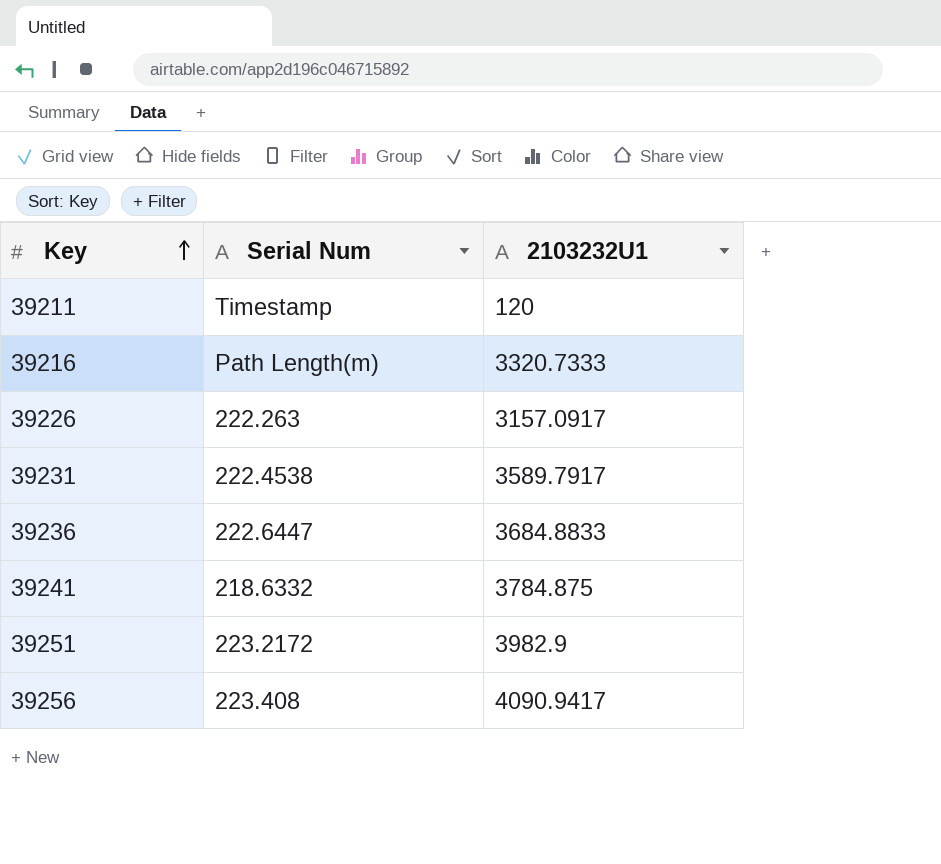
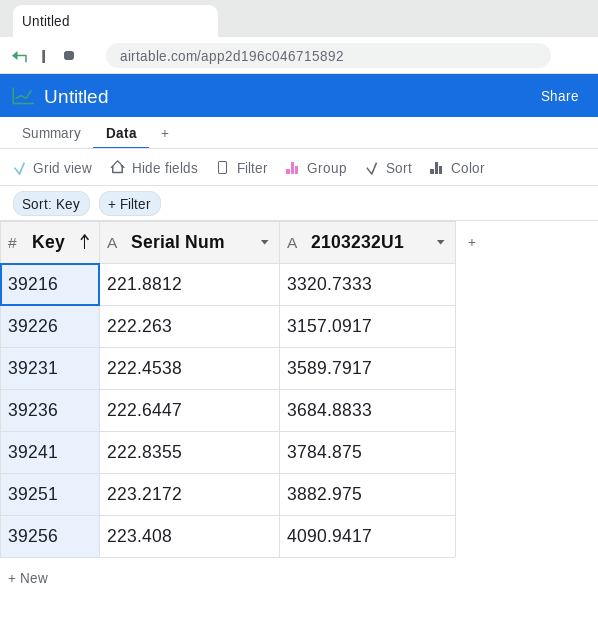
row 39211: Timestamp | 120 -> none
39216 | Serial Num: Path Length(m) -> 221.8812
39241 | Serial Num: 218.6332 -> 222.8355
39251 | 2103232U1: 3982.9 -> 3882.975

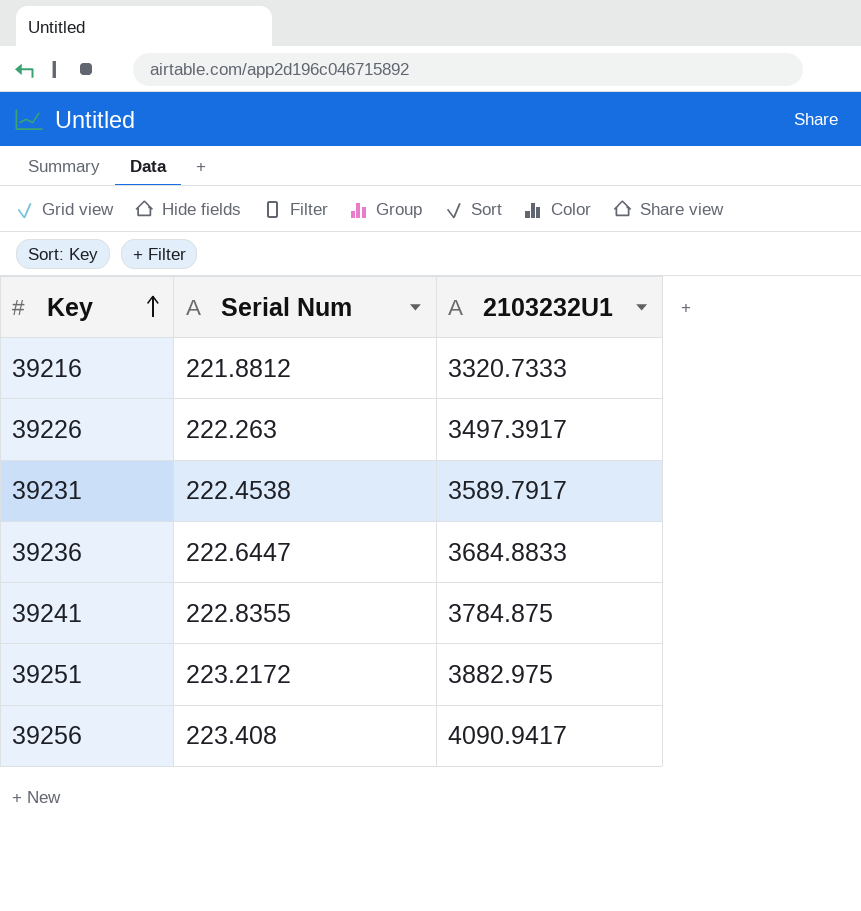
39226 | 2103232U1: 3157.0917 -> 3497.3917

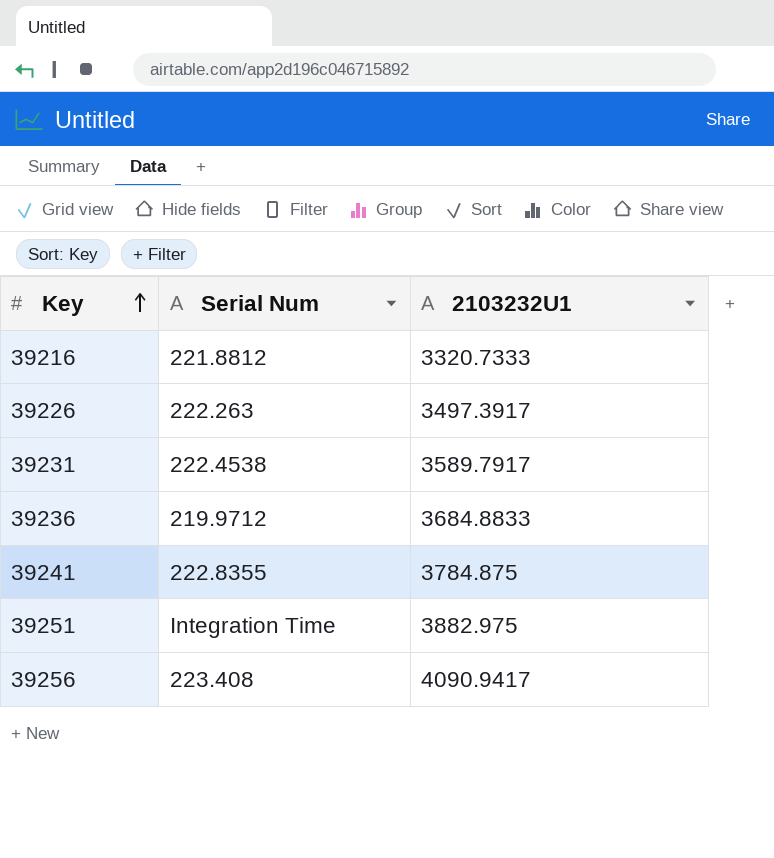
39236 | Serial Num: 222.6447 -> 219.9712
39251 | Serial Num: 223.2172 -> Integration Time

